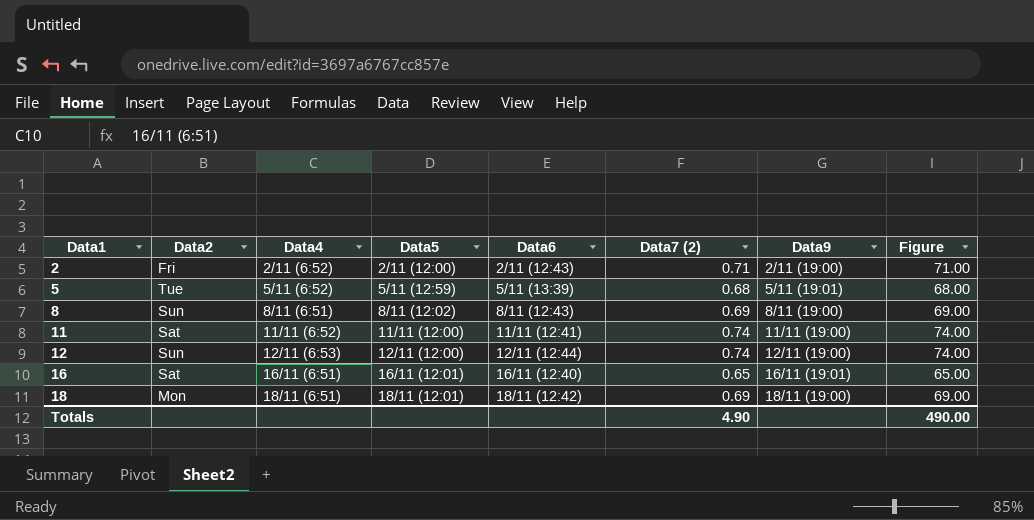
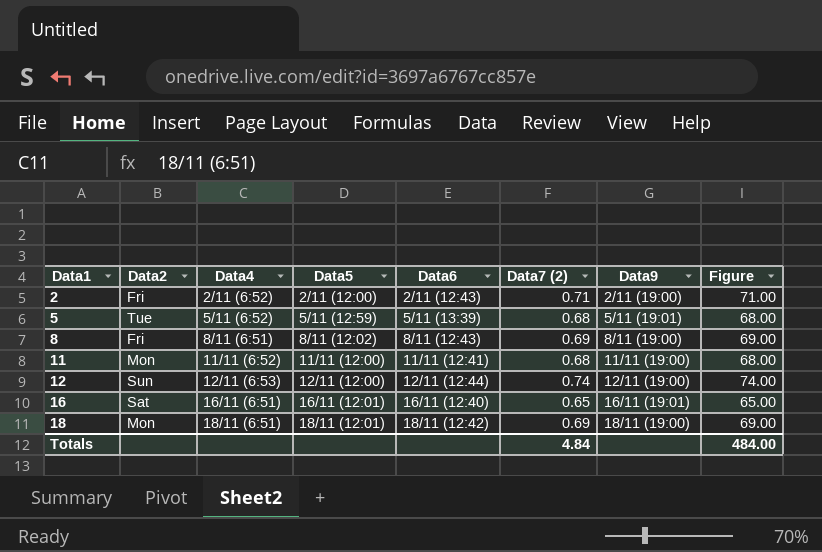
8 | Data2: Sun -> Fri
11 | Data2: Sat -> Mon
11 | Data7 (2): 0.74 -> 0.68
11 | Figure: 74.00 -> 68.00
Totals | Data7 (2): 4.90 -> 4.84
Totals | Figure: 490.00 -> 484.00

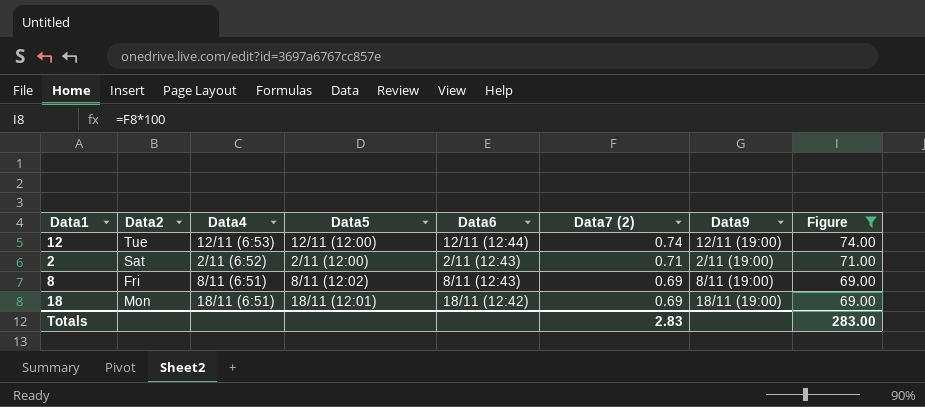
filter: none -> Figure >= 69.00
row order: Data1 ascending -> Data7 (2) descending
12 | Data2: Sun -> Tue
2 | Data2: Fri -> Sat
Totals | Data7 (2): 4.84 -> 2.83
Totals | Figure: 484.00 -> 283.00

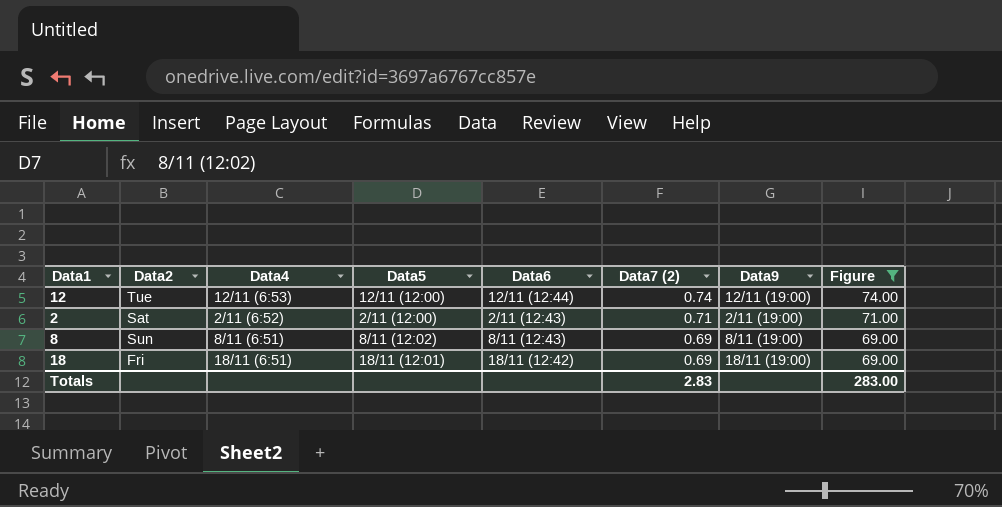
8 | Data2: Fri -> Sun
18 | Data2: Mon -> Fri

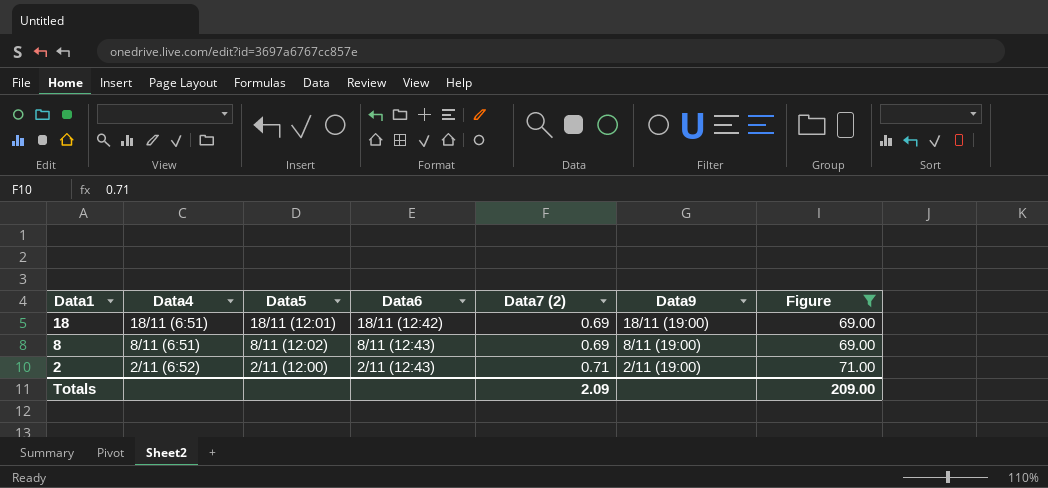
row order: Data7 (2) descending -> Data1 descending
column Data2 | position: 2 -> none
row 12: Tue | 12/11 (6:53) | 12/11 (12:00) | 12/11 (12:44) | 0.74 | 12/11 (19:00) | 74.00 -> none
Totals | Data7 (2): 2.83 -> 2.09
Totals | Figure: 283.00 -> 209.00

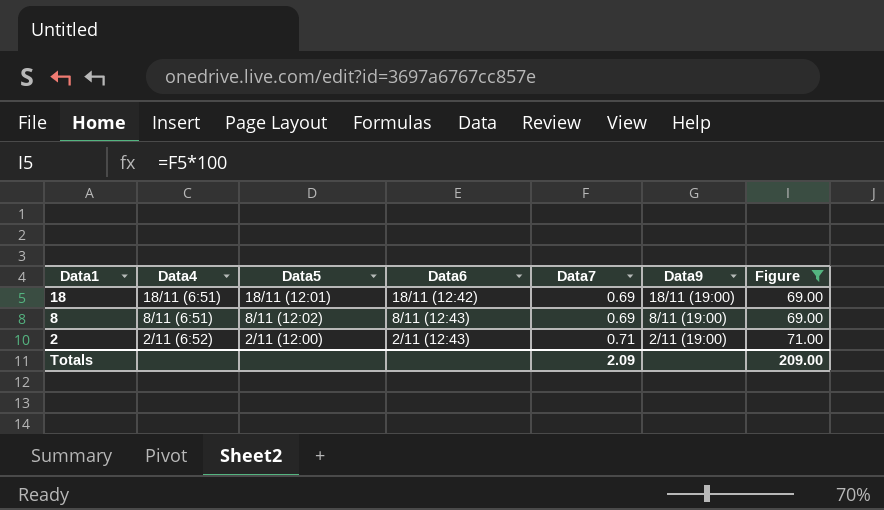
column name: Data7 (2) -> Data7

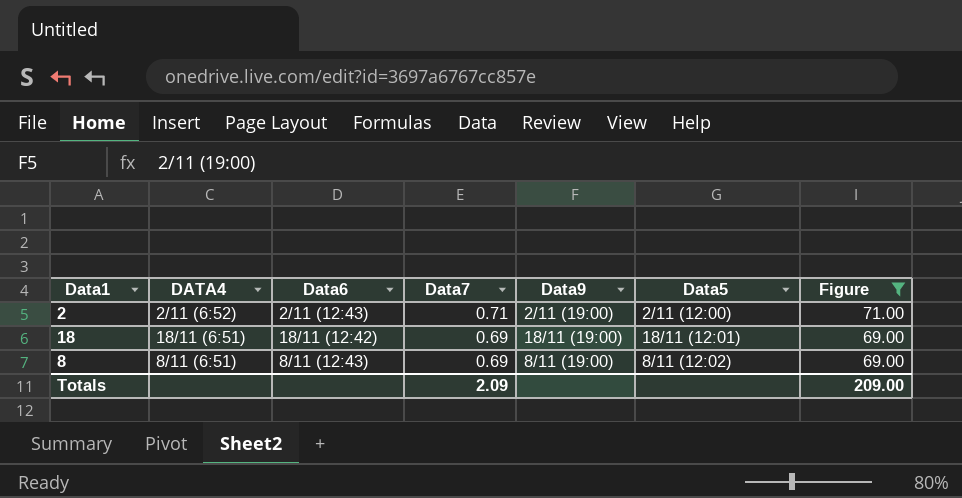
row order: Data1 descending -> Data7 descending
column name: Data4 -> DATA4
column Data5 | position: 3 -> 6

